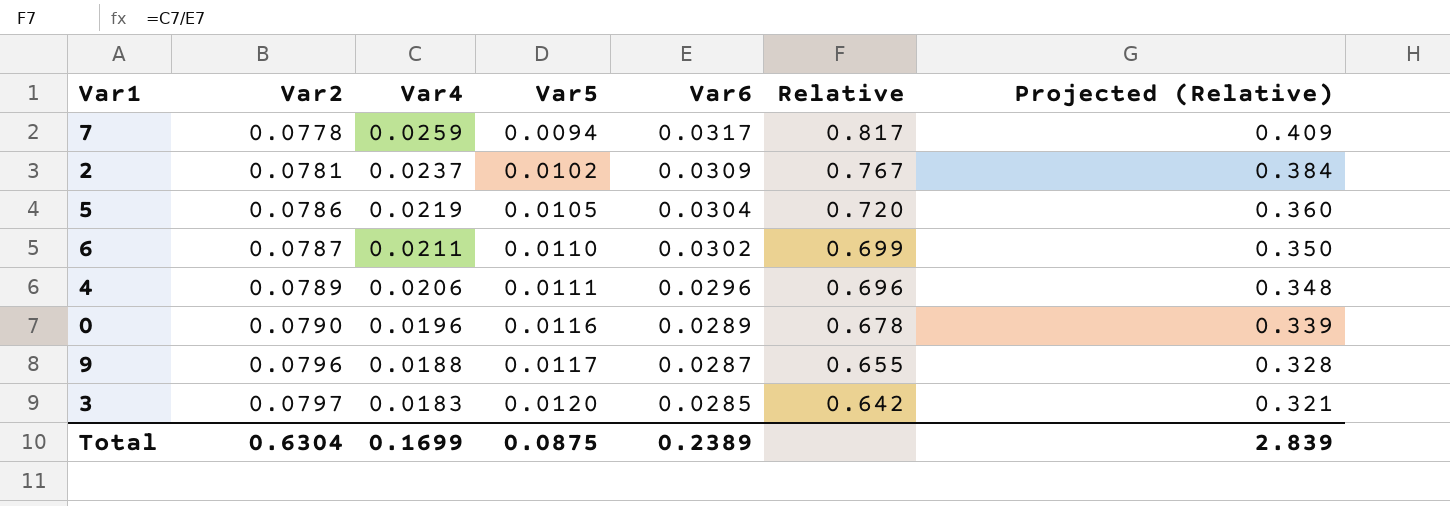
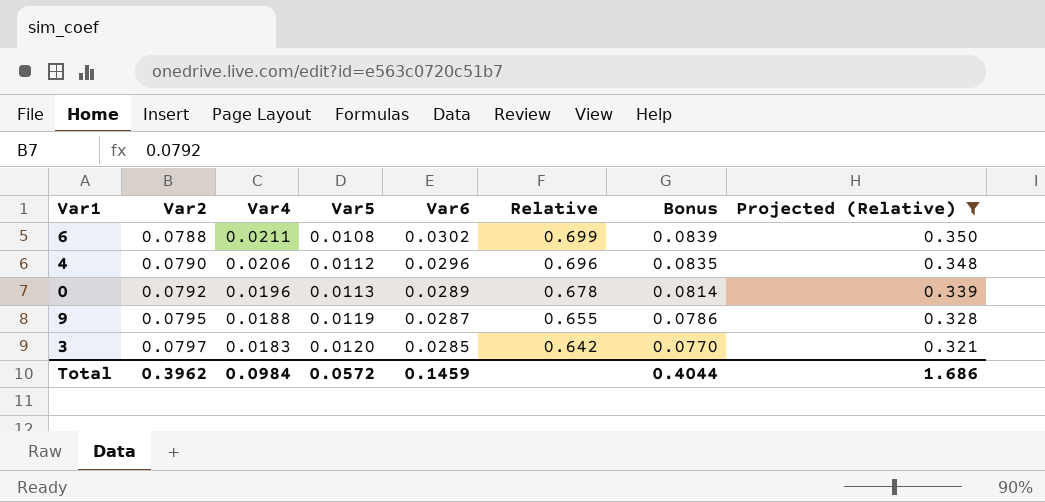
filter: none -> Projected (Relative) <= 0.350
column Bonus | formula: none -> [Relative] * 0.12
6 | Var2: 0.0787 -> 0.0788
6 | Var5: 0.0110 -> 0.0108
4 | Var2: 0.0789 -> 0.0790
4 | Var5: 0.0111 -> 0.0112
0 | Var2: 0.0790 -> 0.0792
0 | Var5: 0.0116 -> 0.0113
9 | Var2: 0.0796 -> 0.0795
9 | Var5: 0.0117 -> 0.0119
Total | Var2: 0.6304 -> 0.3962
Total | Var4: 0.1699 -> 0.0984
Total | Var5: 0.0875 -> 0.0572
Total | Var6: 0.2389 -> 0.1459
Total | Projected (Relative): 2.839 -> 1.686

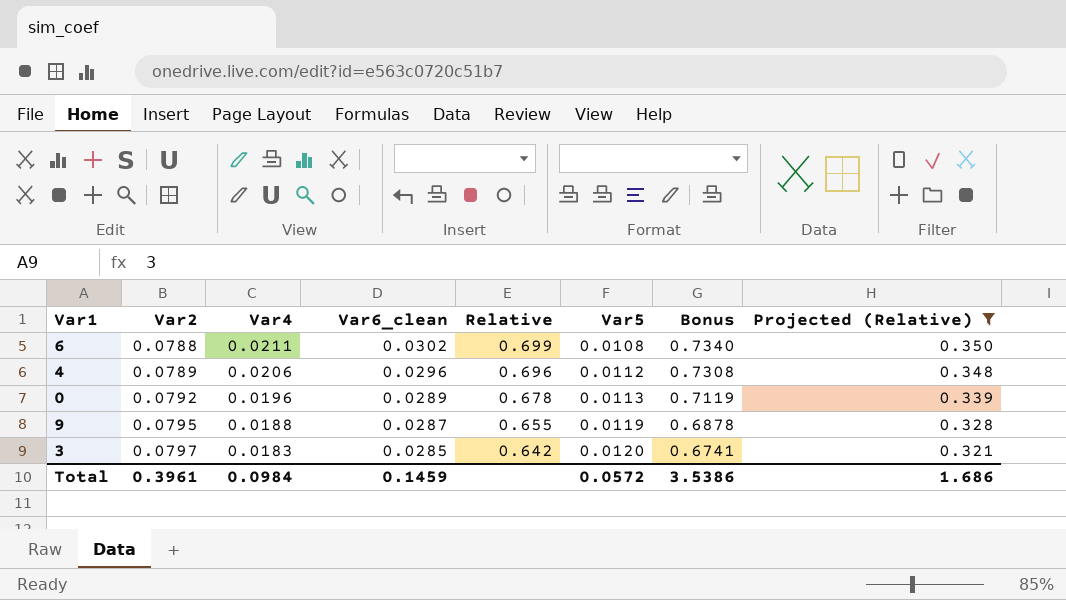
column name: Var6 -> Var6_clean
column Var5 | position: 4 -> 6
column Bonus | formula: [Relative] * 0.12 -> [Relative] * 1.05
4 | Var2: 0.0790 -> 0.0789
Total | Var2: 0.3962 -> 0.3961
Total | Bonus: 0.4044 -> 3.5386

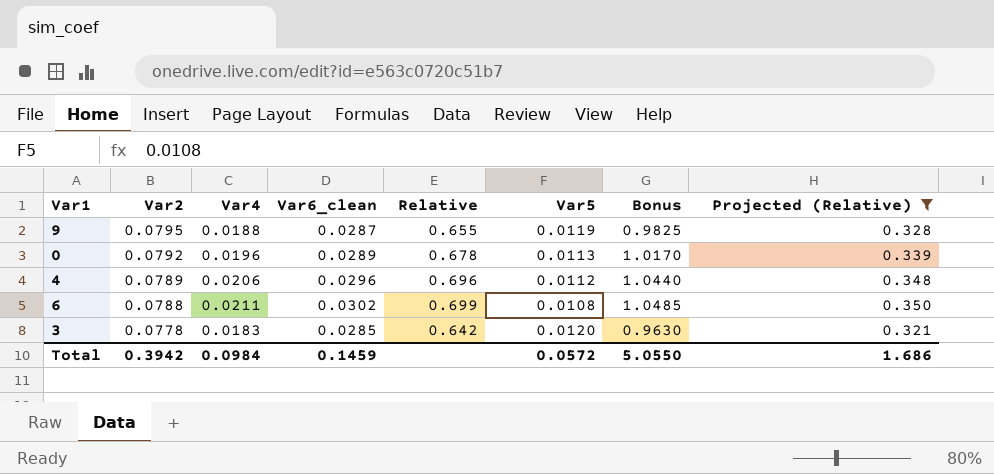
row order: Var2 ascending -> Var2 descending
column Bonus | formula: [Relative] * 1.05 -> [Relative] * 1.5
3 | Var2: 0.0797 -> 0.0778
Total | Var2: 0.3961 -> 0.3942
Total | Bonus: 3.5386 -> 5.0550

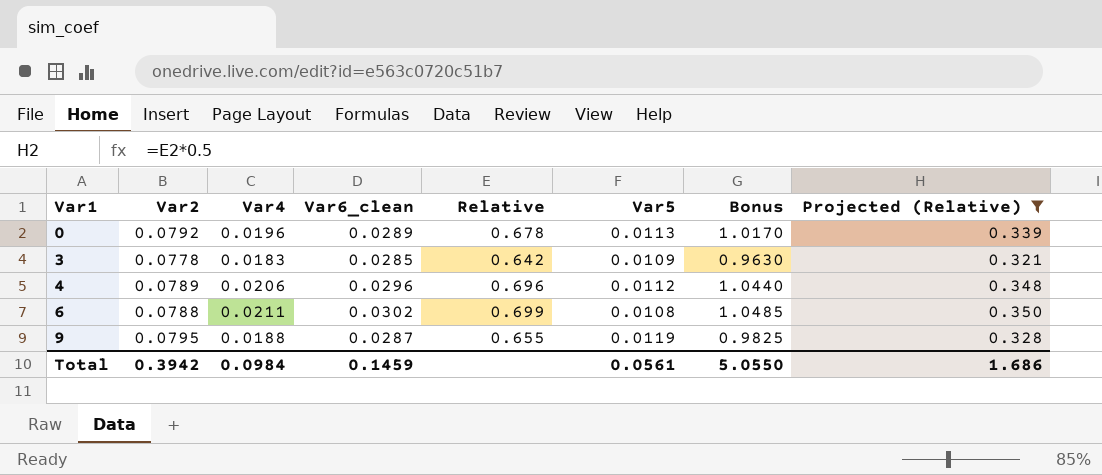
row order: Var2 descending -> Var1 ascending
3 | Var5: 0.0120 -> 0.0109
Total | Var5: 0.0572 -> 0.0561

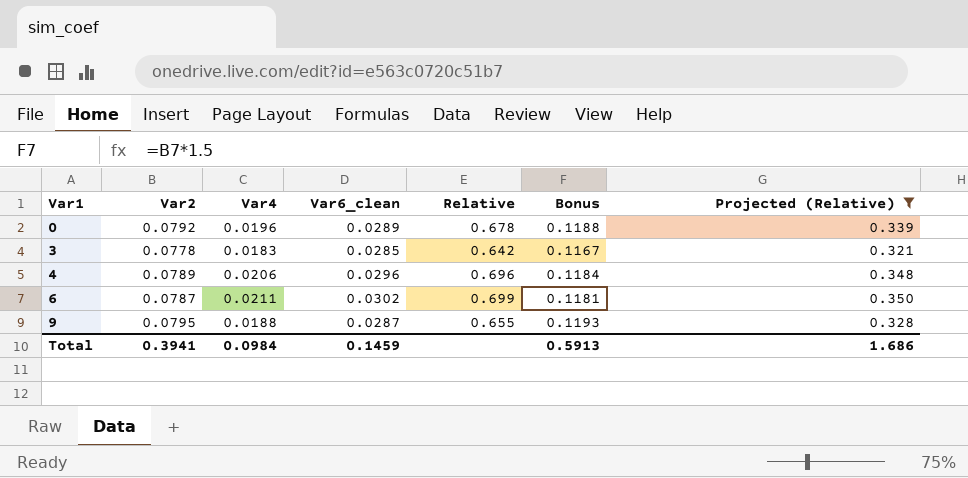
column Var5 | position: 6 -> none
column Bonus | formula: [Relative] * 1.5 -> [Var2] * 1.5
6 | Var2: 0.0788 -> 0.0787
Total | Var2: 0.3942 -> 0.3941
Total | Bonus: 5.0550 -> 0.5913

